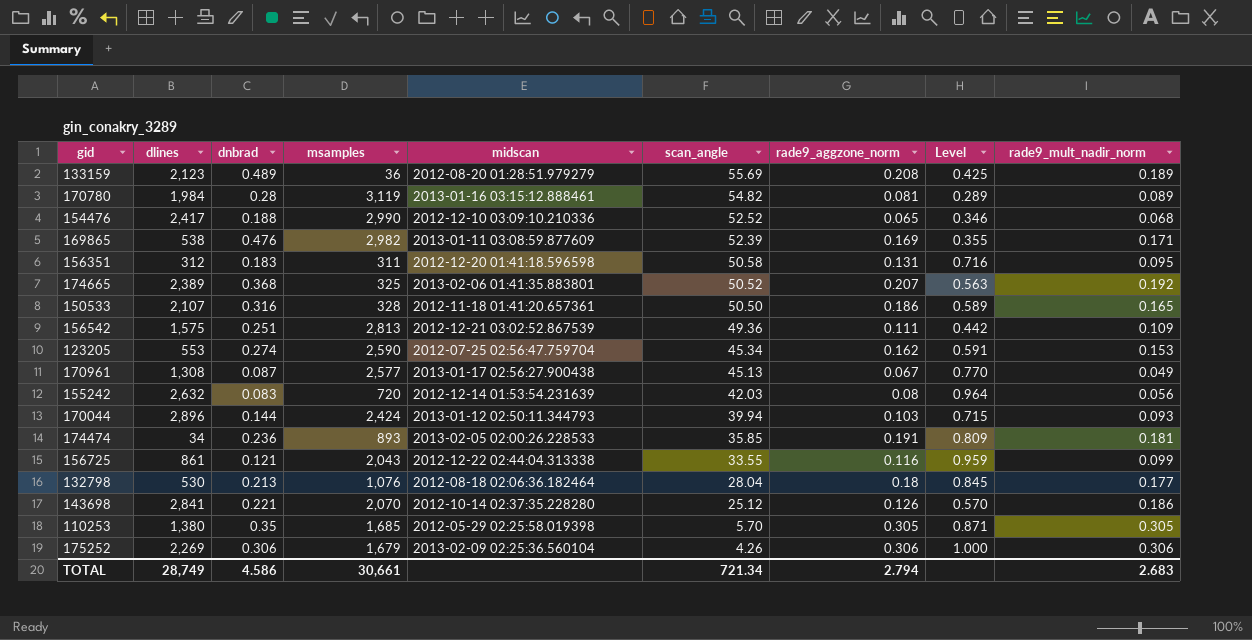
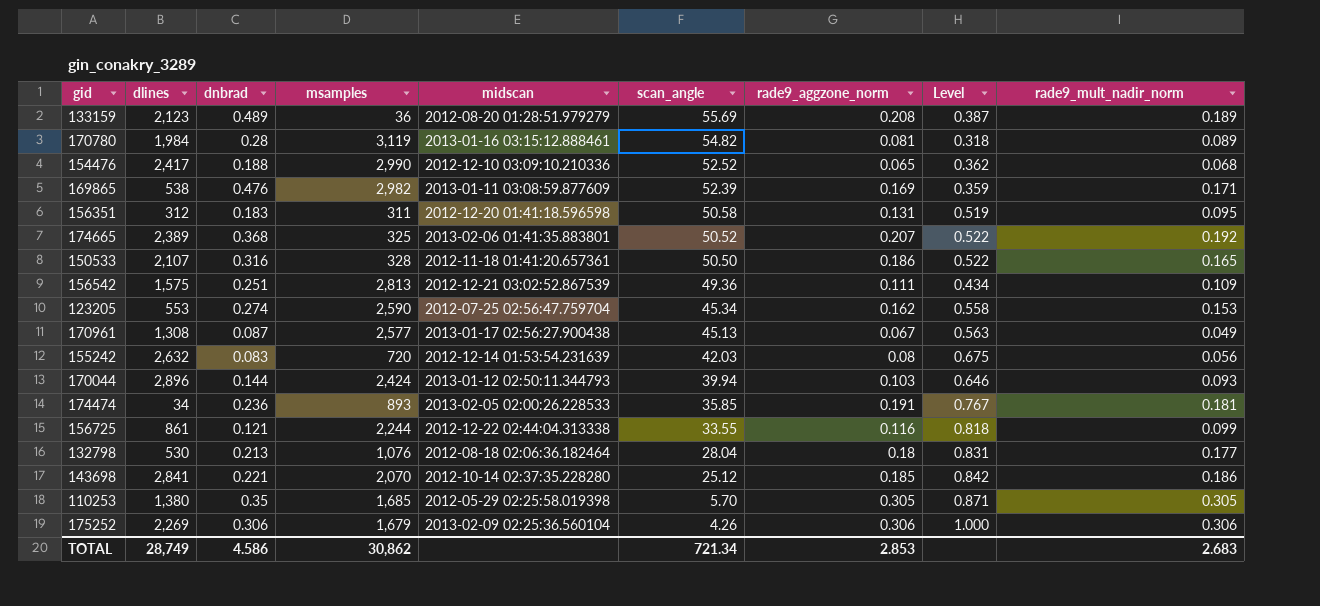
column Level | formula: [rade9_aggzone_norm] / [dnbrad] -> [rade9_mult_nadir_norm] / [dnbrad]
156725 | msamples: 2,043 -> 2,244
143698 | rade9_aggzone_norm: 0.126 -> 0.185
TOTAL | msamples: 30,661 -> 30,862
TOTAL | rade9_aggzone_norm: 2.794 -> 2.853

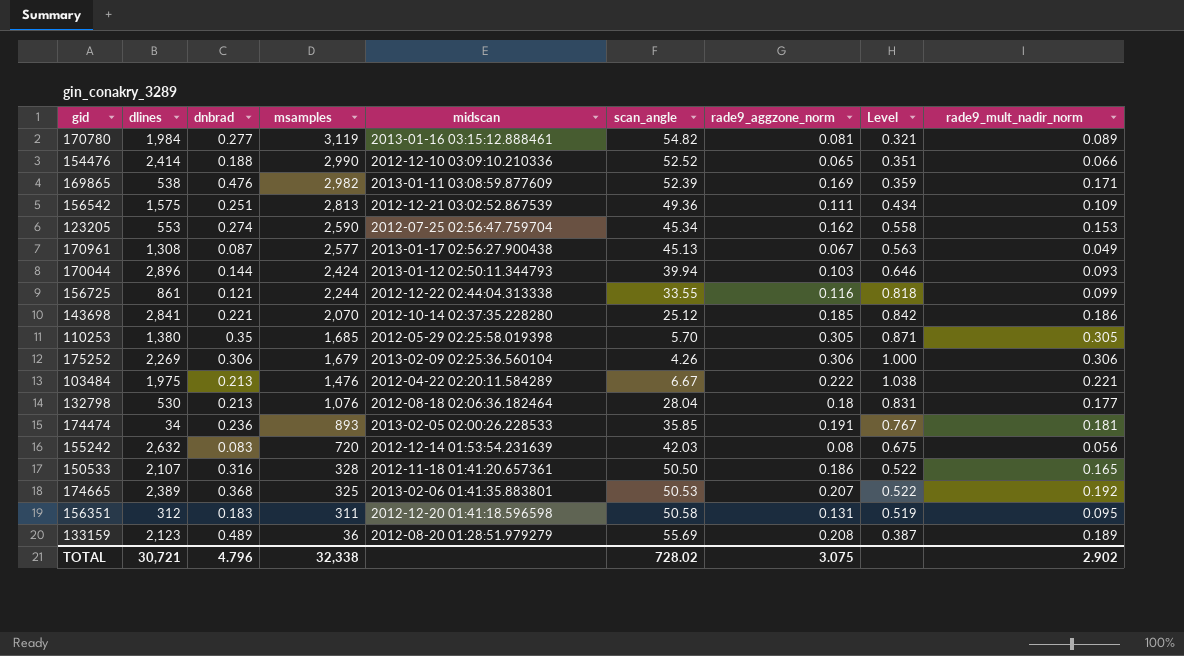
row order: scan_angle descending -> msamples descending
170780 | dnbrad: 0.28 -> 0.277
170780 | Level: 0.318 -> 0.321
154476 | dlines: 2,417 -> 2,414
154476 | Level: 0.362 -> 0.351
154476 | rade9_mult_nadir_norm: 0.068 -> 0.066
row 103484: none -> 1,975 | 0.213 | 1,476 | 2012-04-22 02:20:11.584289 | 6.67 | 0.222 | 1.038 | 0.221
174665 | scan_angle: 50.52 -> 50.53
TOTAL | dlines: 28,749 -> 30,721
TOTAL | dnbrad: 4.586 -> 4.796
TOTAL | msamples: 30,862 -> 32,338
TOTAL | scan_angle: 721.34 -> 728.02
TOTAL | rade9_aggzone_norm: 2.853 -> 3.075
TOTAL | rade9_mult_nadir_norm: 2.683 -> 2.902

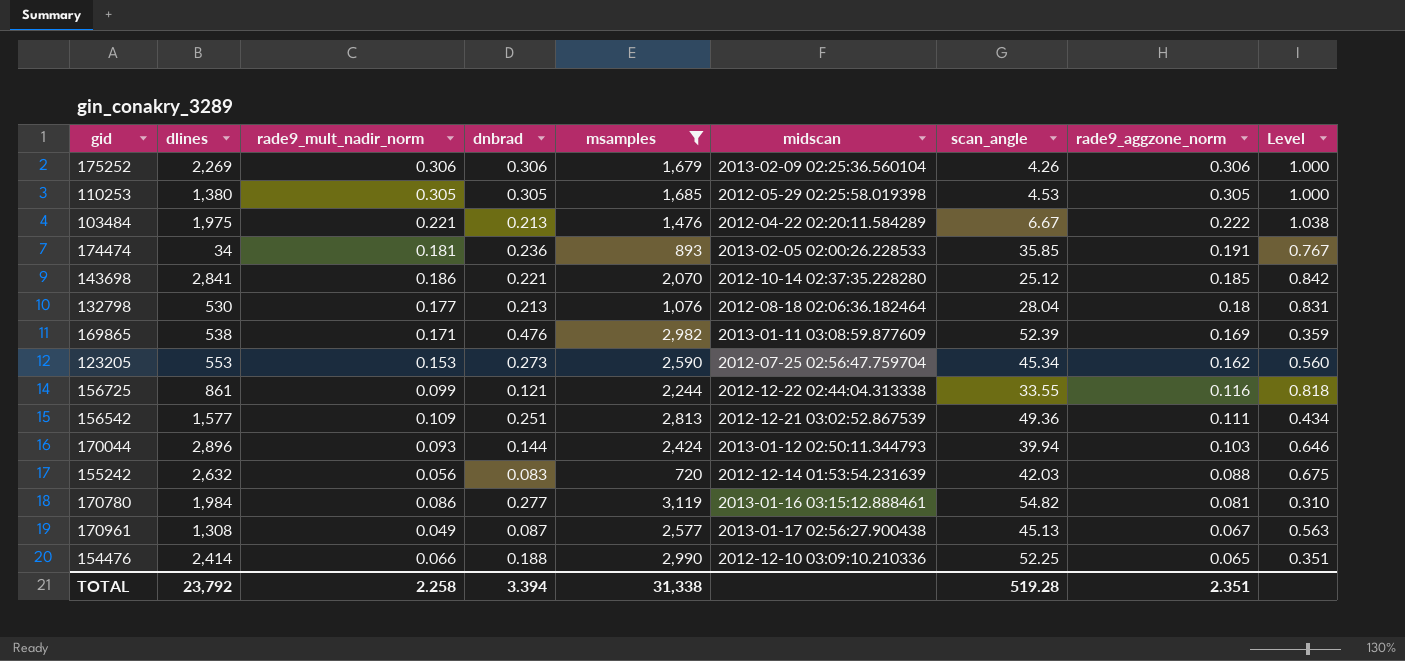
filter: none -> msamples >= 720
row order: msamples descending -> rade9_aggzone_norm descending
column rade9_mult_nadir_norm | position: 9 -> 3
110253 | dnbrad: 0.35 -> 0.305
110253 | scan_angle: 5.70 -> 4.53
110253 | Level: 0.871 -> 1.000
123205 | dnbrad: 0.274 -> 0.273
123205 | Level: 0.558 -> 0.560
156542 | dlines: 1,575 -> 1,577
155242 | rade9_aggzone_norm: 0.08 -> 0.088
170780 | rade9_mult_nadir_norm: 0.089 -> 0.086
170780 | Level: 0.321 -> 0.310
154476 | scan_angle: 52.52 -> 52.25
TOTAL | dlines: 30,721 -> 23,792
TOTAL | rade9_mult_nadir_norm: 2.902 -> 2.258
TOTAL | dnbrad: 4.796 -> 3.394
TOTAL | msamples: 32,338 -> 31,338
TOTAL | scan_angle: 728.02 -> 519.28
TOTAL | rade9_aggzone_norm: 3.075 -> 2.351

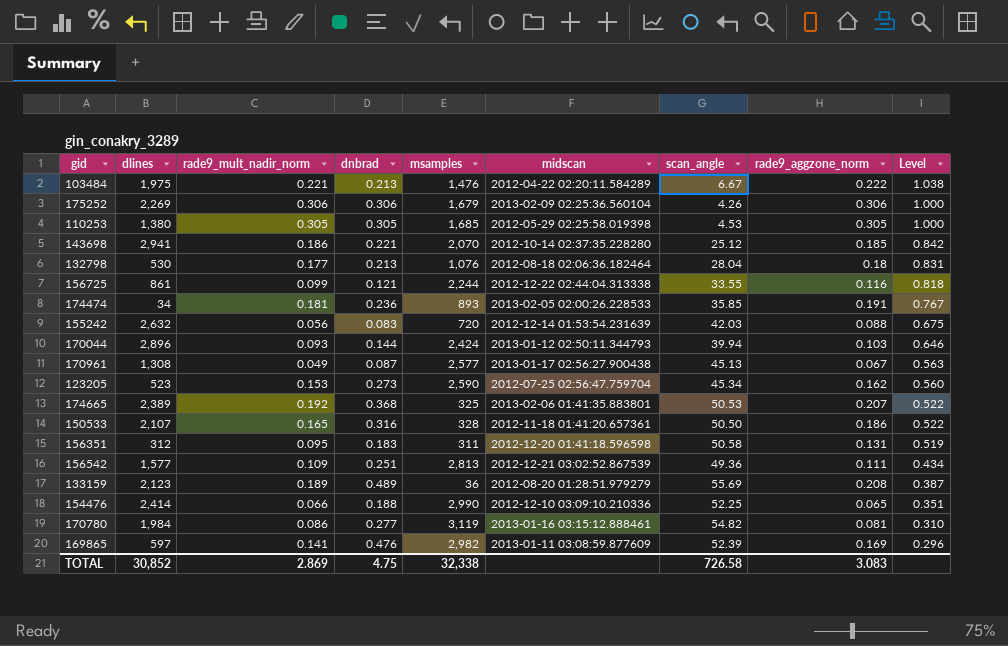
filter: msamples >= 720 -> none
row order: rade9_aggzone_norm descending -> Level descending
143698 | dlines: 2,841 -> 2,941
123205 | dlines: 553 -> 523
169865 | dlines: 538 -> 597
169865 | rade9_mult_nadir_norm: 0.171 -> 0.141
169865 | Level: 0.359 -> 0.296
TOTAL | dlines: 23,792 -> 30,852
TOTAL | rade9_mult_nadir_norm: 2.258 -> 2.869
TOTAL | dnbrad: 3.394 -> 4.75
TOTAL | msamples: 31,338 -> 32,338
TOTAL | scan_angle: 519.28 -> 726.58
TOTAL | rade9_aggzone_norm: 2.351 -> 3.083

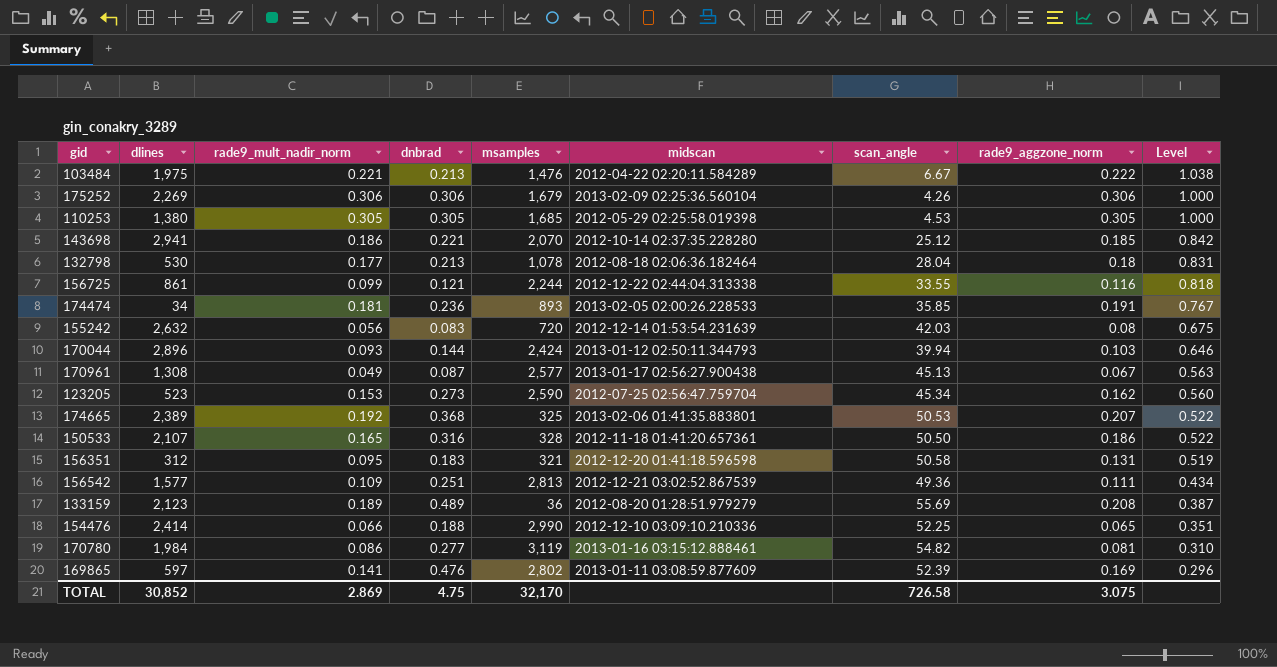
132798 | msamples: 1,076 -> 1,078
155242 | rade9_aggzone_norm: 0.088 -> 0.08
156351 | msamples: 311 -> 321
169865 | msamples: 2,982 -> 2,802
TOTAL | msamples: 32,338 -> 32,170
TOTAL | rade9_aggzone_norm: 3.083 -> 3.075

